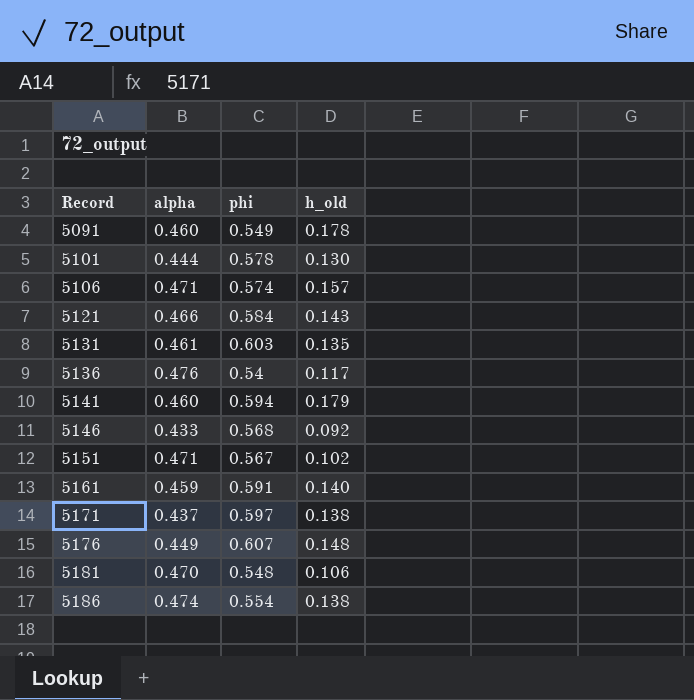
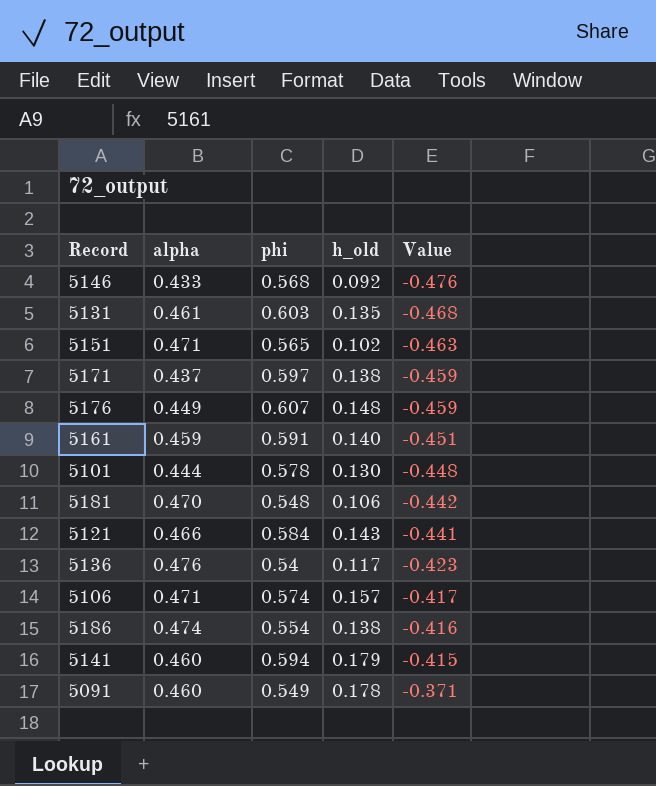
row order: Record ascending -> Value ascending
column Value | formula: none -> [h_old] - [phi]
5151 | phi: 0.567 -> 0.565

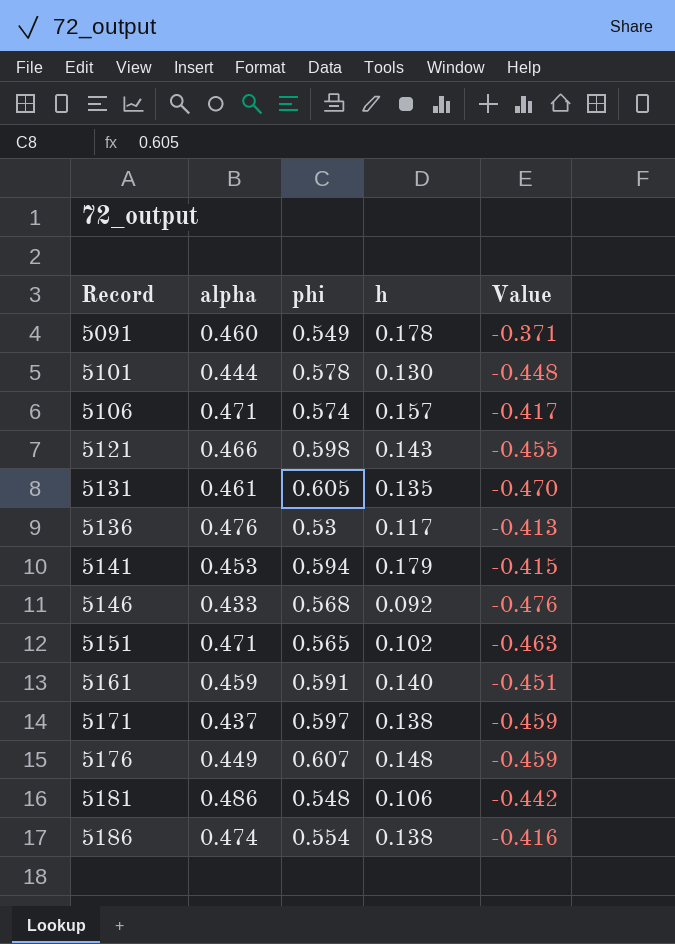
row order: Value ascending -> Record ascending
column name: h_old -> h
5121 | phi: 0.584 -> 0.598
5121 | Value: -0.441 -> -0.455
5131 | phi: 0.603 -> 0.605
5131 | Value: -0.468 -> -0.470
5136 | phi: 0.54 -> 0.53
5136 | Value: -0.423 -> -0.413
5141 | alpha: 0.460 -> 0.453
5181 | alpha: 0.470 -> 0.486

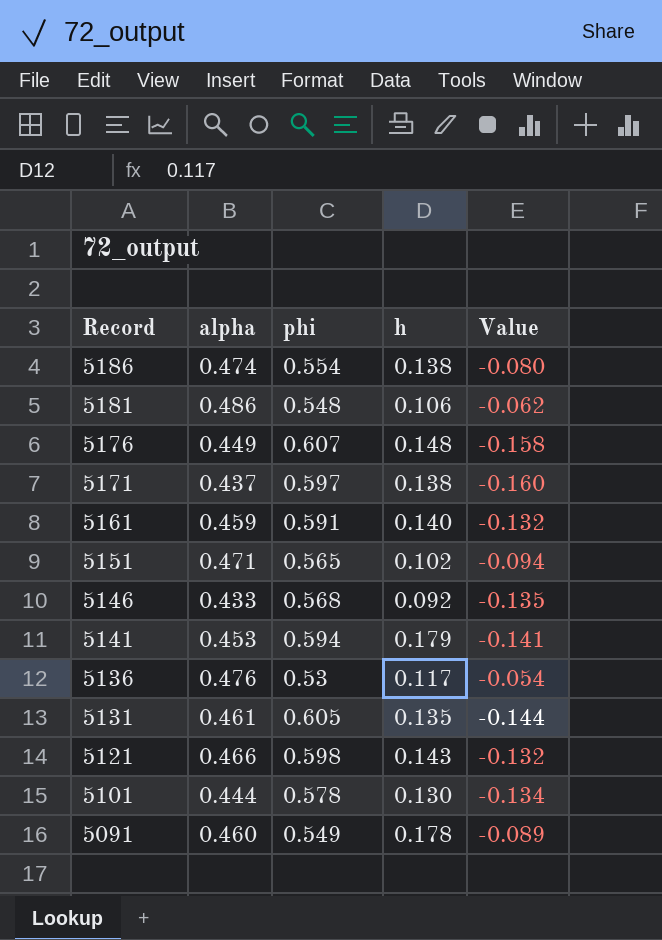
row order: Record ascending -> Record descending
column Value | formula: [h] - [phi] -> [alpha] - [phi]
row 5106: 0.471 | 0.574 | 0.157 | -0.417 -> none

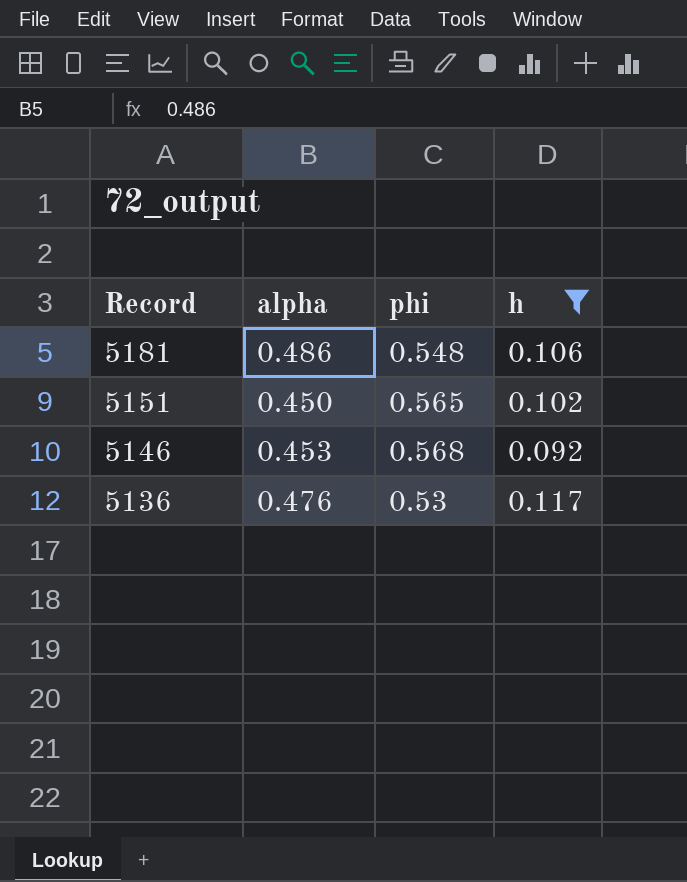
filter: none -> h <= 0.117
column Value | formula: [alpha] - [phi] -> none
5151 | alpha: 0.471 -> 0.450
5146 | alpha: 0.433 -> 0.453

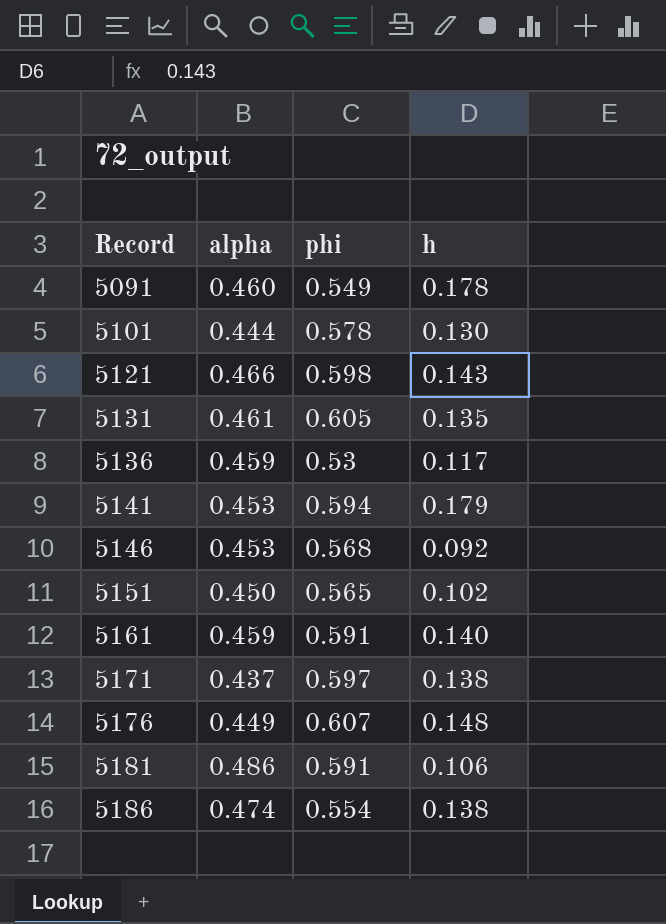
filter: h <= 0.117 -> none
row order: Record descending -> Record ascending
5136 | alpha: 0.476 -> 0.459
5181 | phi: 0.548 -> 0.591

